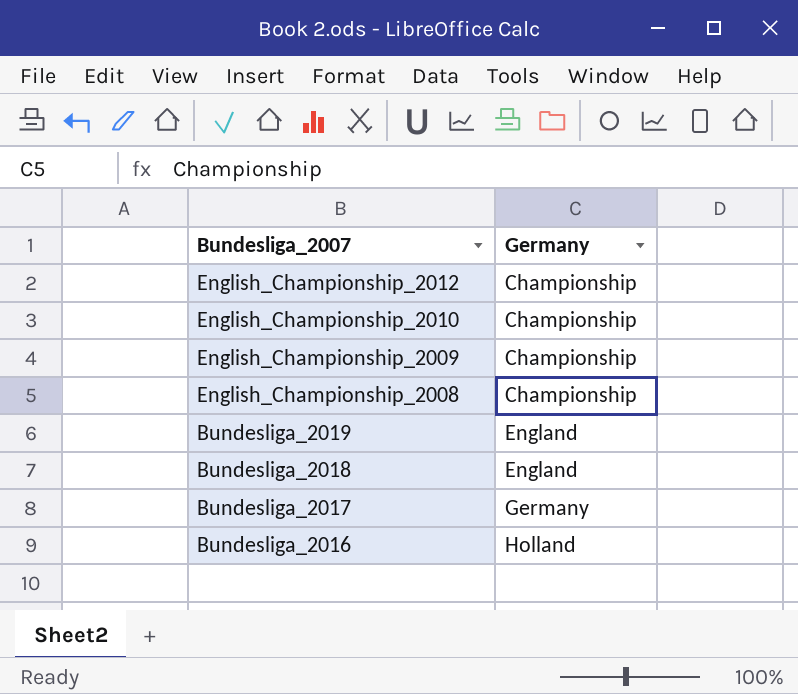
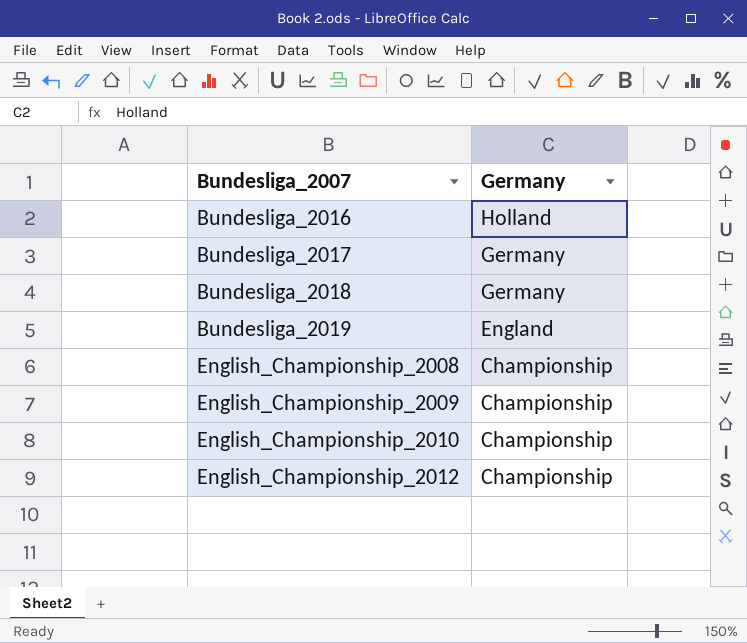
row order: Bundesliga_2007 descending -> Bundesliga_2007 ascending
Bundesliga_2018 | Germany: England -> Germany

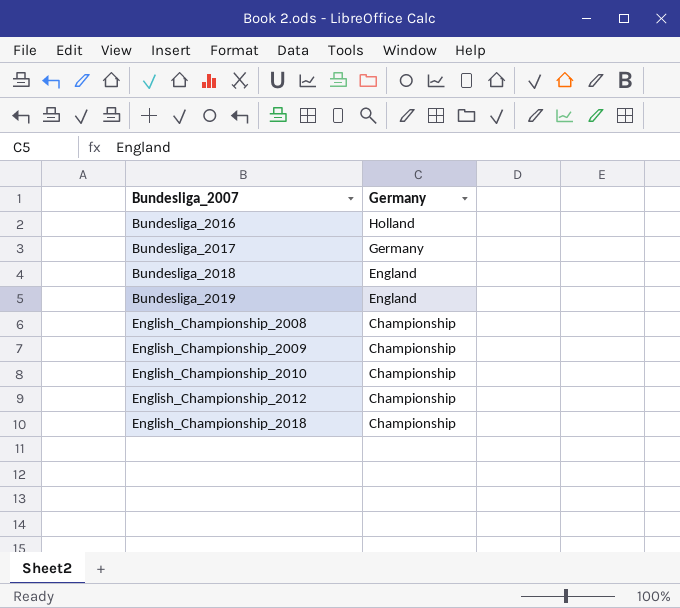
Bundesliga_2018 | Germany: Germany -> England
row English_Championship_2018: none -> Championship

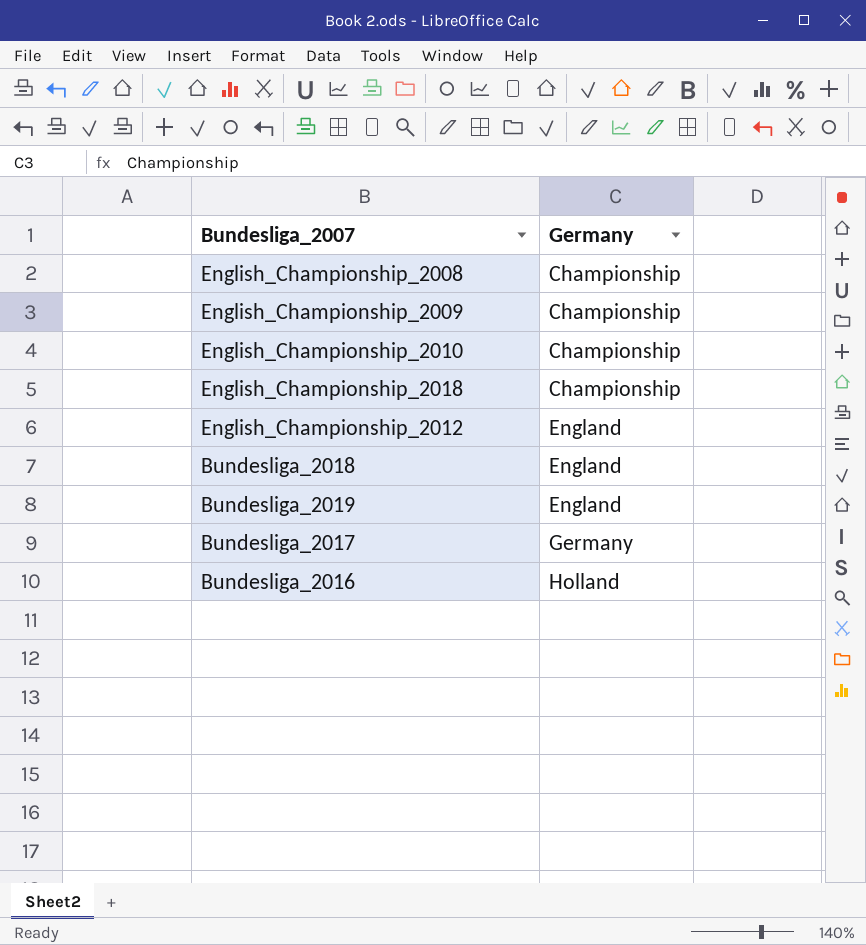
row order: Bundesliga_2007 ascending -> Germany ascending
English_Championship_2012 | Germany: Championship -> England

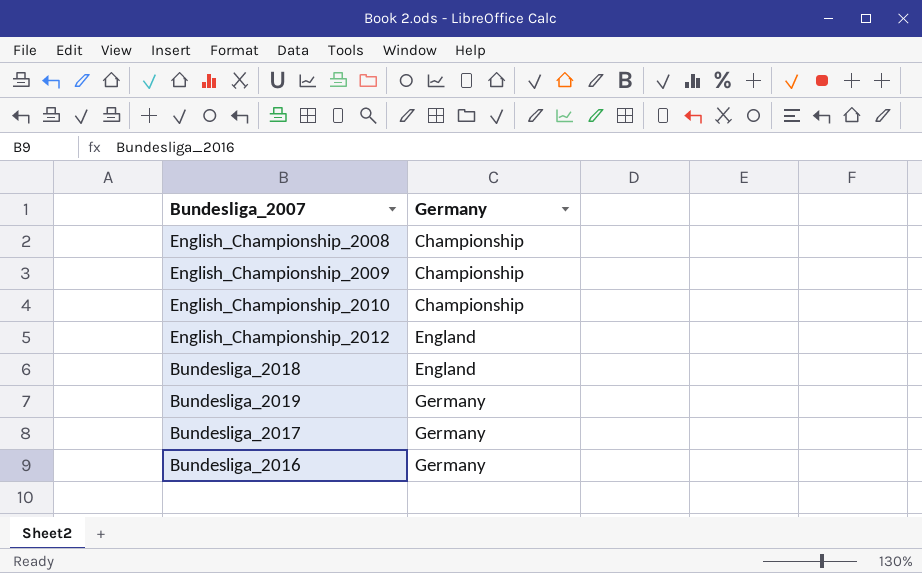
row English_Championship_2018: Championship -> none
Bundesliga_2019 | Germany: England -> Germany
Bundesliga_2016 | Germany: Holland -> Germany

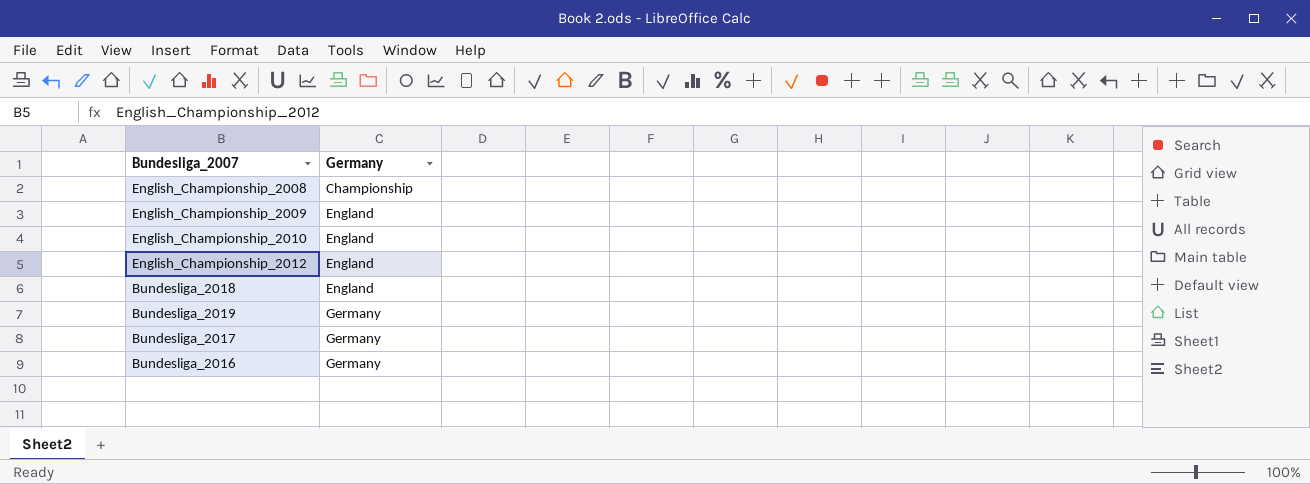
English_Championship_2009 | Germany: Championship -> England
English_Championship_2010 | Germany: Championship -> England

